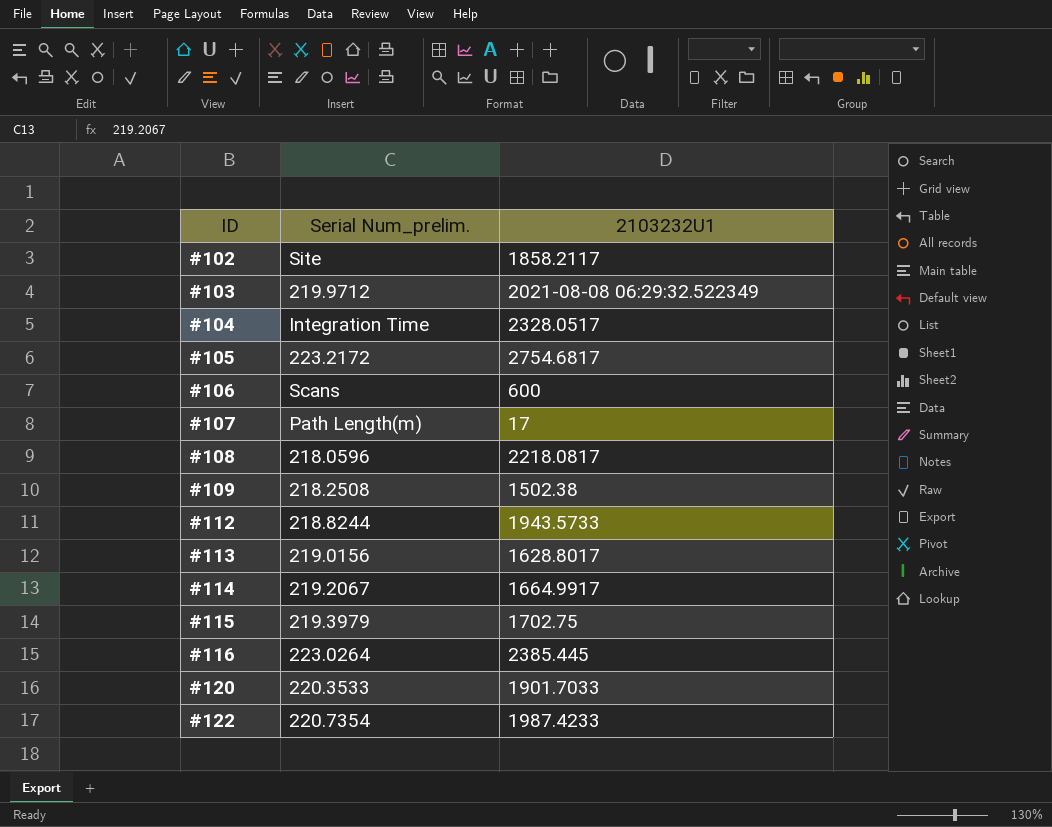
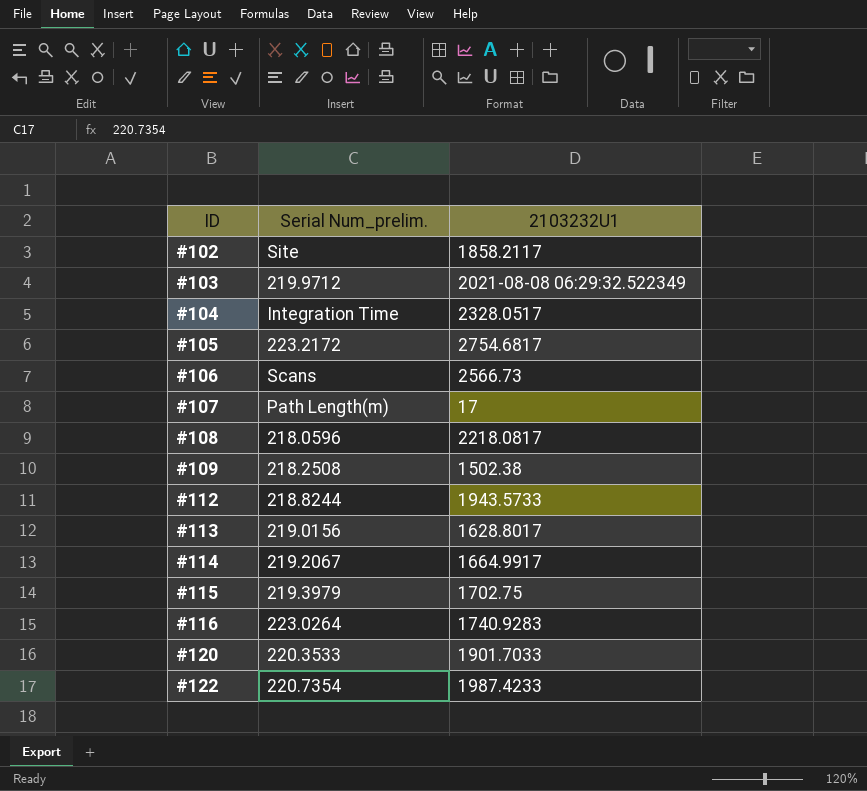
#106 | 2103232U1: 600 -> 2566.73
#116 | 2103232U1: 2385.445 -> 1740.9283

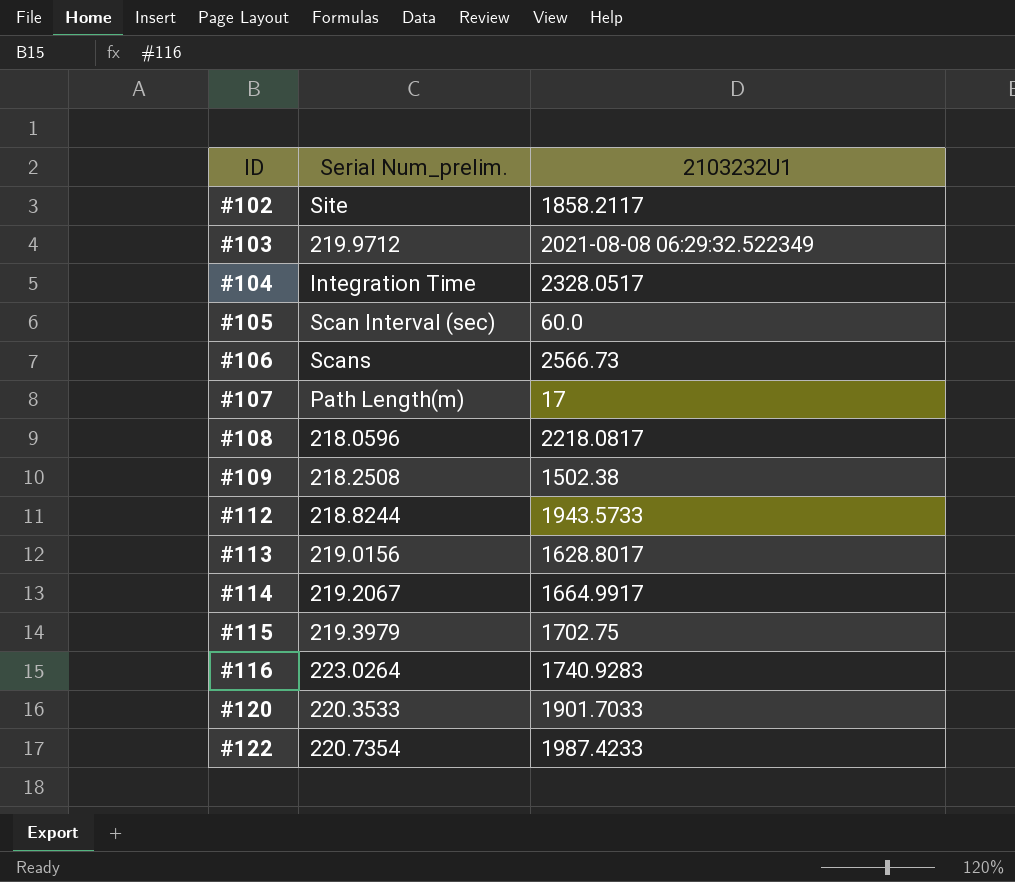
#105 | Serial Num_prelim.: 223.2172 -> Scan Interval (sec)
#105 | 2103232U1: 2754.6817 -> 60.0

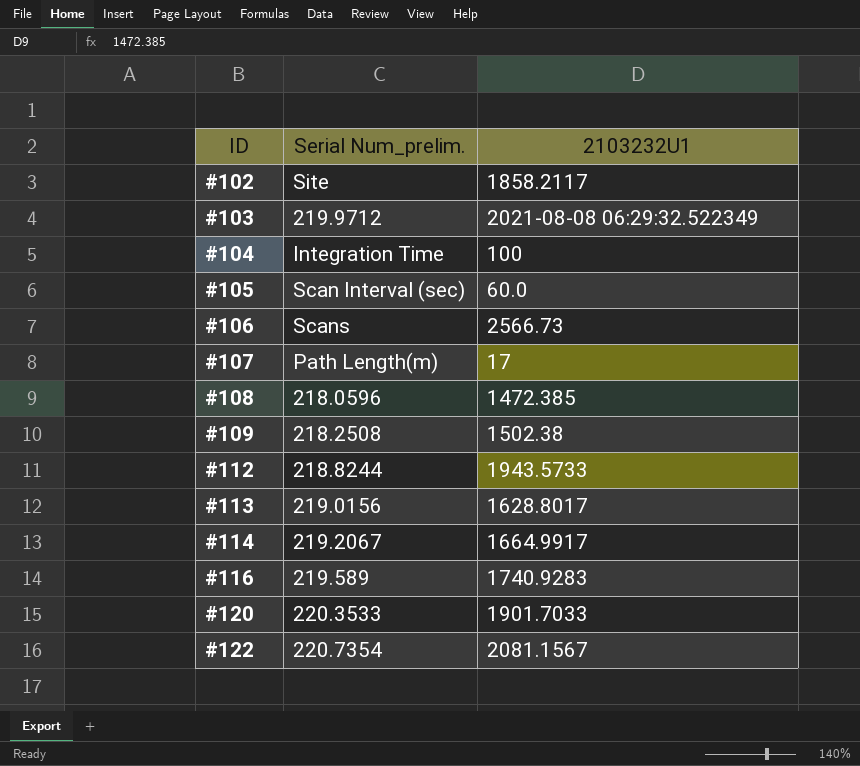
row #115: 219.3979 | 1702.75 -> none
#104 | 2103232U1: 2328.0517 -> 100
#108 | 2103232U1: 2218.0817 -> 1472.385
#116 | Serial Num_prelim.: 223.0264 -> 219.589
#122 | 2103232U1: 1987.4233 -> 2081.1567

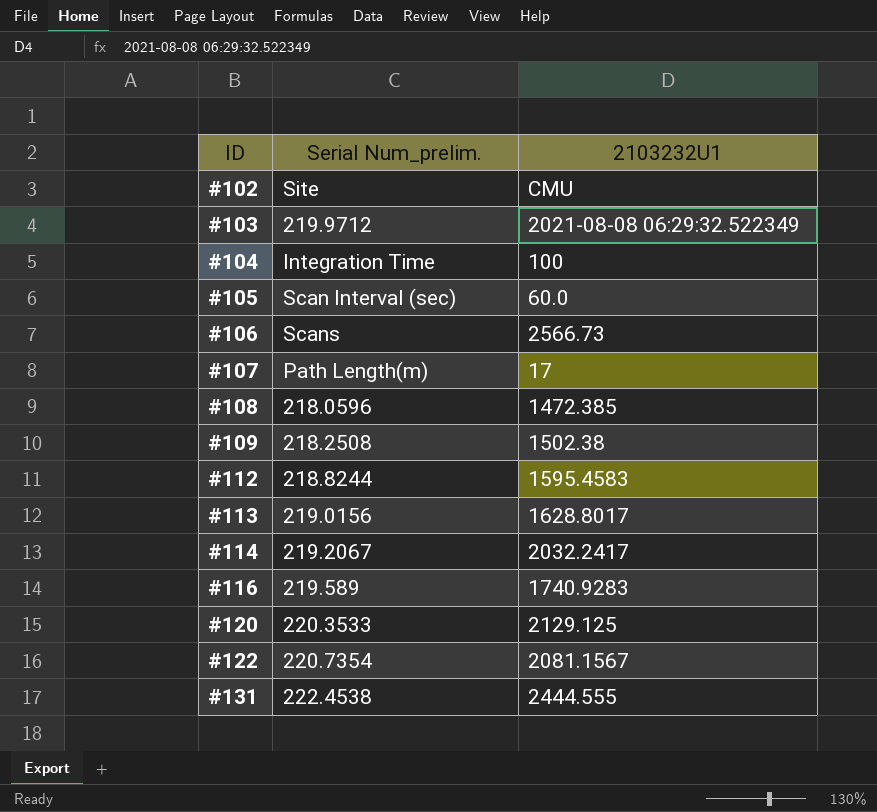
#102 | 2103232U1: 1858.2117 -> CMU
#112 | 2103232U1: 1943.5733 -> 1595.4583
#114 | 2103232U1: 1664.9917 -> 2032.2417
#120 | 2103232U1: 1901.7033 -> 2129.125
row #131: none -> 222.4538 | 2444.555

